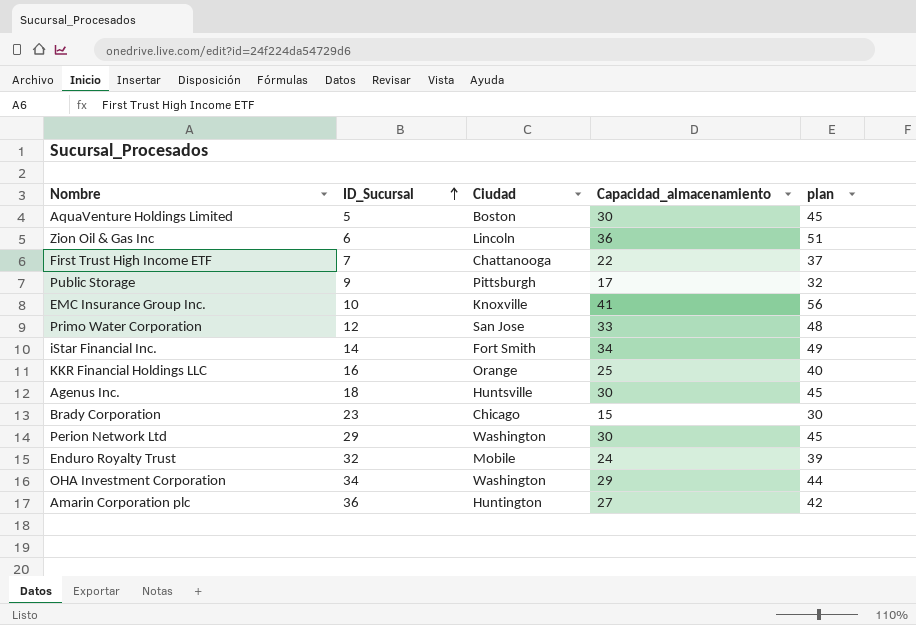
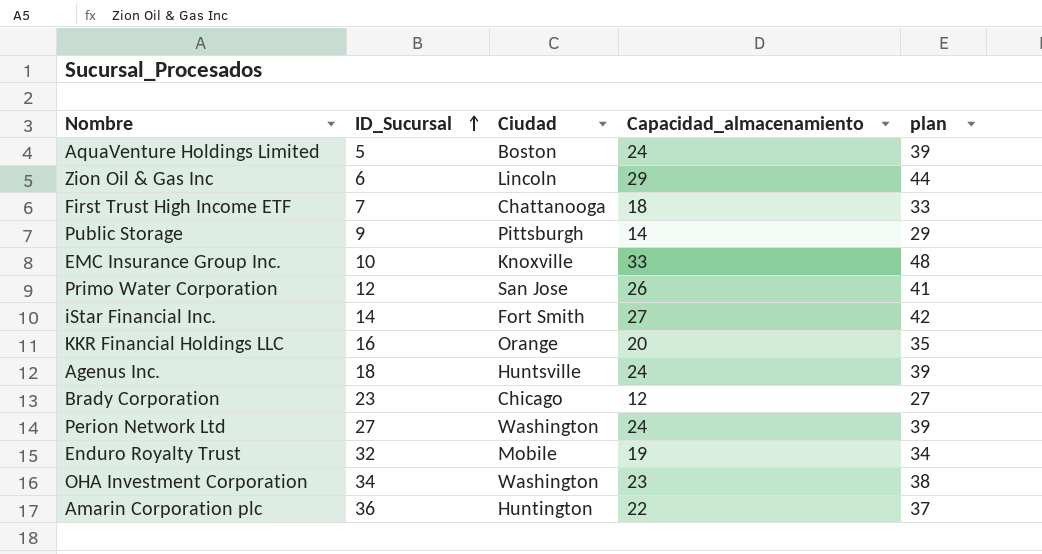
AquaVenture Holdings Limited | Capacidad_almacenamiento: 30 -> 24
AquaVenture Holdings Limited | plan: 45 -> 39
Zion Oil & Gas Inc | Capacidad_almacenamiento: 36 -> 29
Zion Oil & Gas Inc | plan: 51 -> 44
First Trust High Income ETF | Capacidad_almacenamiento: 22 -> 18
First Trust High Income ETF | plan: 37 -> 33
Public Storage | Capacidad_almacenamiento: 17 -> 14
Public Storage | plan: 32 -> 29
EMC Insurance Group Inc. | Capacidad_almacenamiento: 41 -> 33
EMC Insurance Group Inc. | plan: 56 -> 48
Primo Water Corporation | Capacidad_almacenamiento: 33 -> 26
Primo Water Corporation | plan: 48 -> 41
iStar Financial Inc. | Capacidad_almacenamiento: 34 -> 27
iStar Financial Inc. | plan: 49 -> 42
KKR Financial Holdings LLC | Capacidad_almacenamiento: 25 -> 20
KKR Financial Holdings LLC | plan: 40 -> 35
Agenus Inc. | Capacidad_almacenamiento: 30 -> 24
Agenus Inc. | plan: 45 -> 39
Brady Corporation | Capacidad_almacenamiento: 15 -> 12
Brady Corporation | plan: 30 -> 27
Perion Network Ltd | ID_Sucursal: 29 -> 27
Perion Network Ltd | Capacidad_almacenamiento: 30 -> 24
Perion Network Ltd | plan: 45 -> 39
Enduro Royalty Trust | Capacidad_almacenamiento: 24 -> 19
Enduro Royalty Trust | plan: 39 -> 34
OHA Investment Corporation | Capacidad_almacenamiento: 29 -> 23
OHA Investment Corporation | plan: 44 -> 38
Amarin Corporation plc | Capacidad_almacenamiento: 27 -> 22
Amarin Corporation plc | plan: 42 -> 37

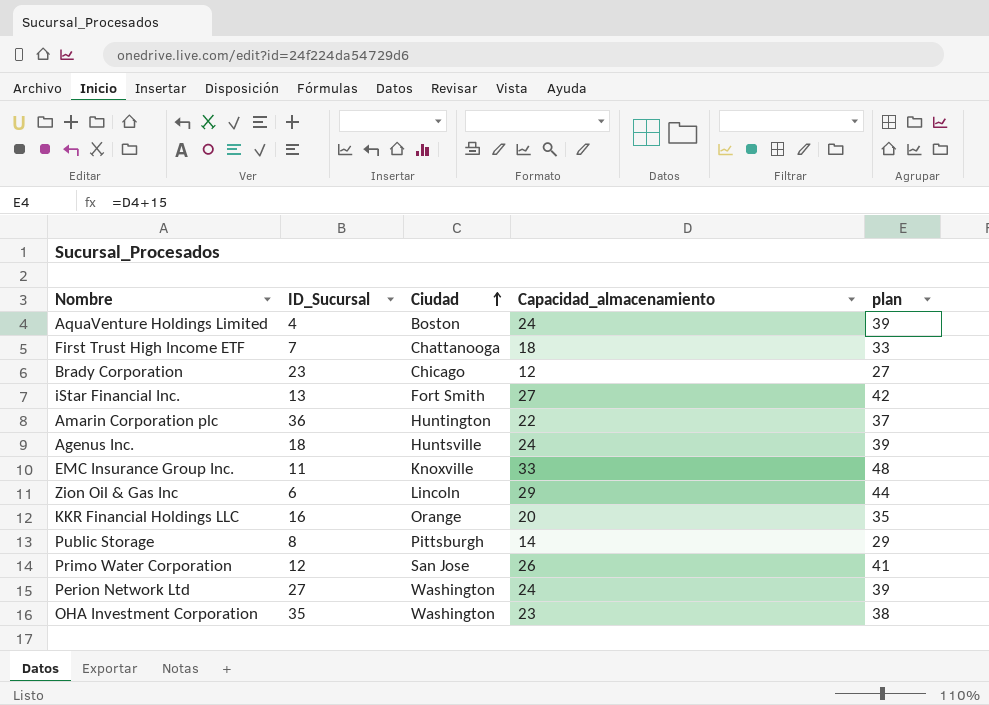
row order: ID_Sucursal ascending -> Ciudad ascending
row Enduro Royalty Trust: 32 | Mobile | 19 | 34 -> none
AquaVenture Holdings Limited | ID_Sucursal: 5 -> 4
iStar Financial Inc. | ID_Sucursal: 14 -> 13
EMC Insurance Group Inc. | ID_Sucursal: 10 -> 11
Public Storage | ID_Sucursal: 9 -> 8
OHA Investment Corporation | ID_Sucursal: 34 -> 35

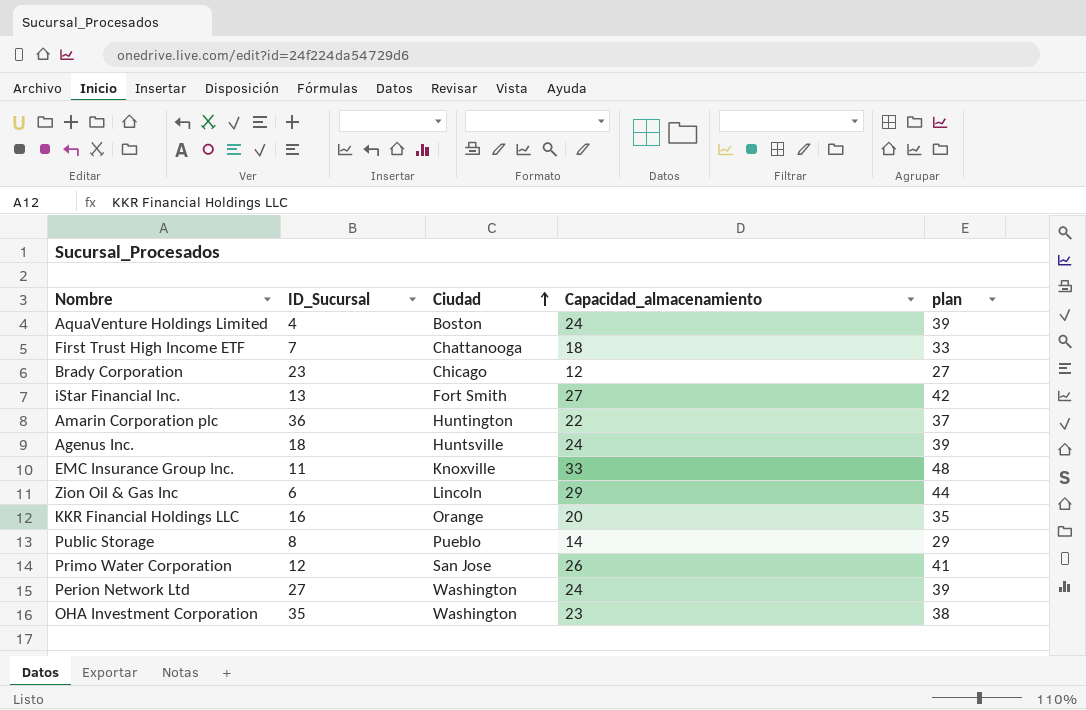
Public Storage | Ciudad: Pittsburgh -> Pueblo

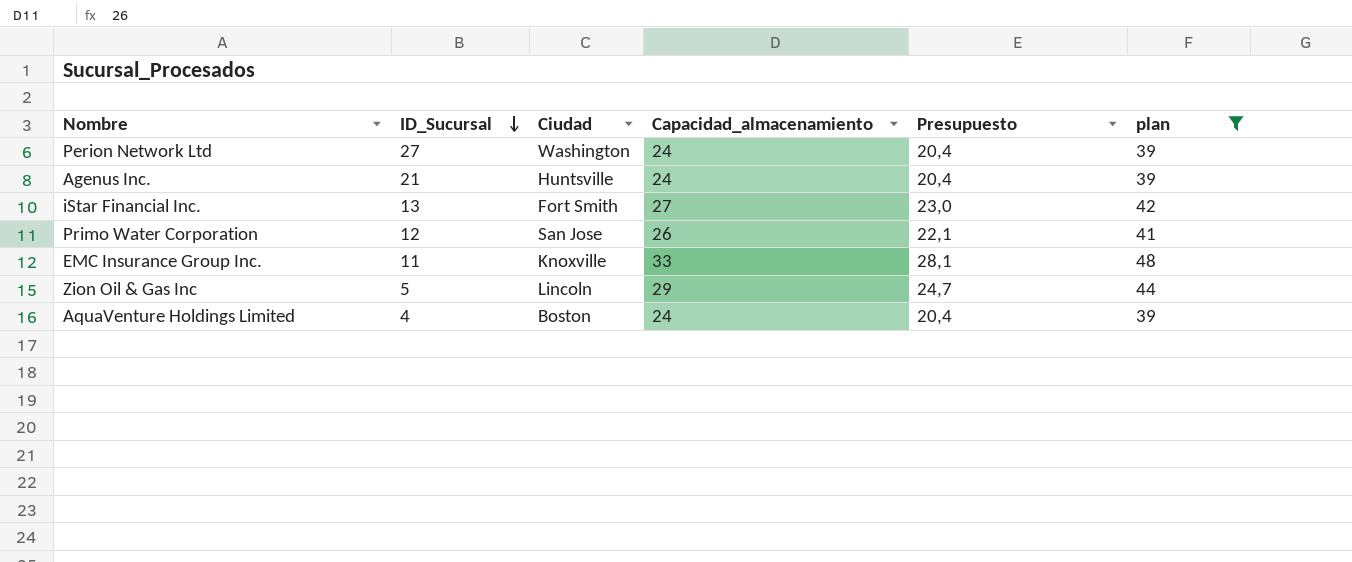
filter: none -> plan >= 39
row order: Ciudad ascending -> ID_Sucursal descending
column Presupuesto | formula: none -> [Capacidad_almacenamiento] * 0,85
Agenus Inc. | ID_Sucursal: 18 -> 21
Zion Oil & Gas Inc | ID_Sucursal: 6 -> 5

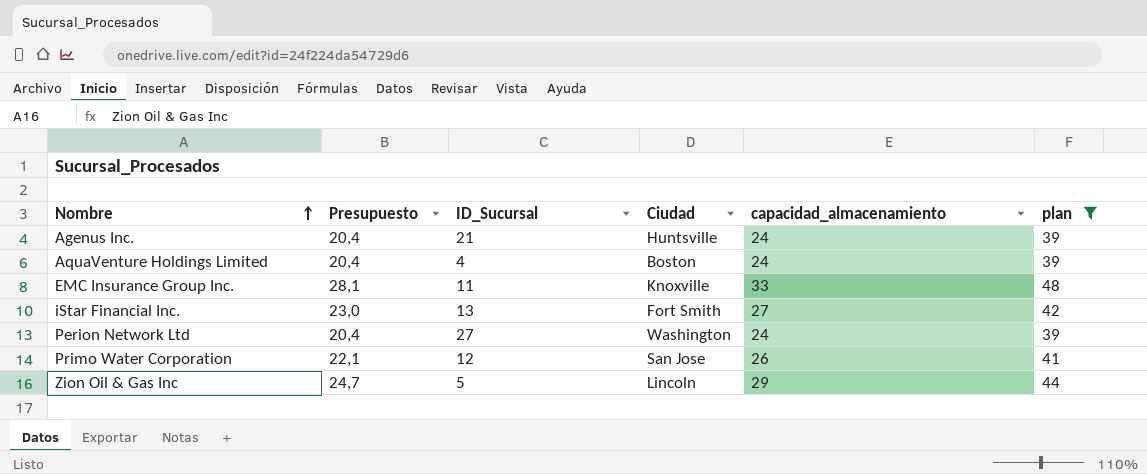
row order: ID_Sucursal descending -> Nombre ascending
column Presupuesto | position: 5 -> 2
column name: Capacidad_almacenamiento -> capacidad_almacenamiento

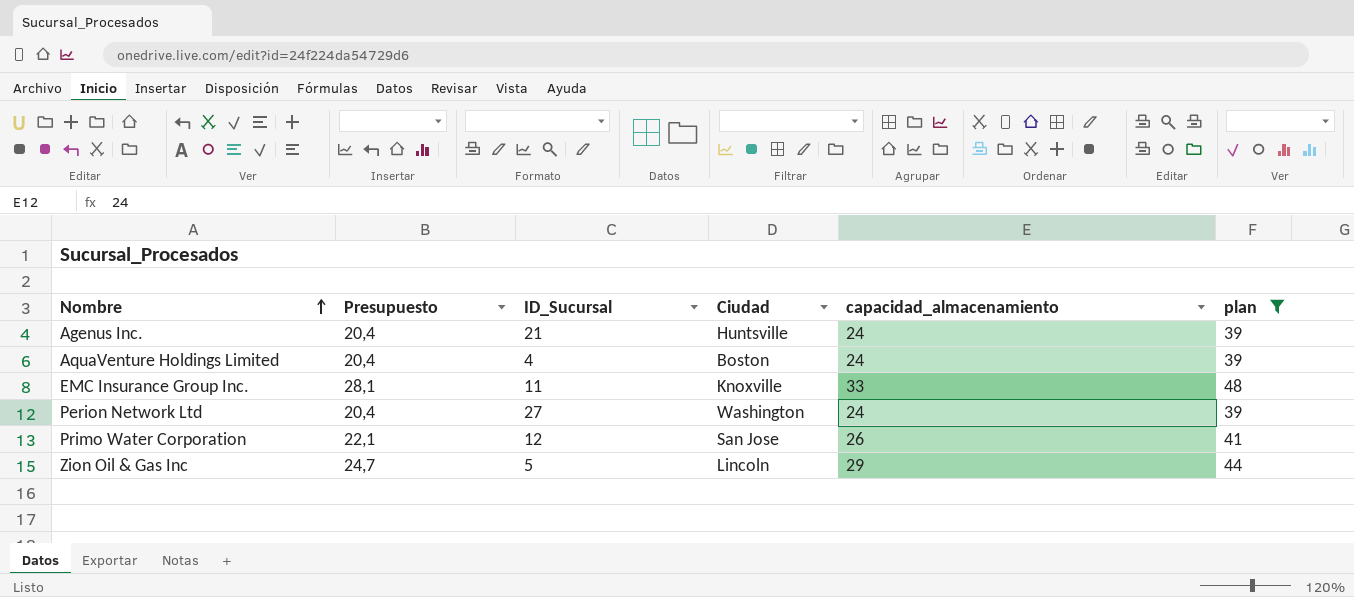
row iStar Financial Inc.: 23,0 | 13 | Fort Smith | 27 | 42 -> none

